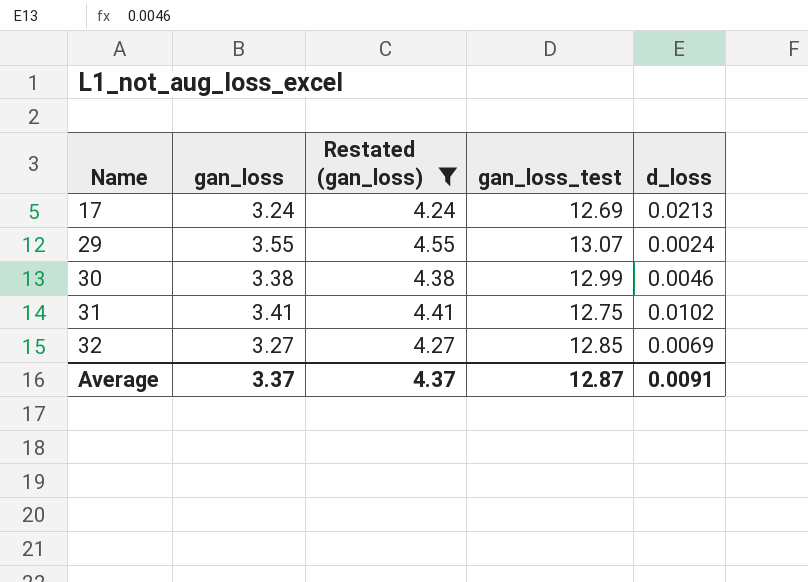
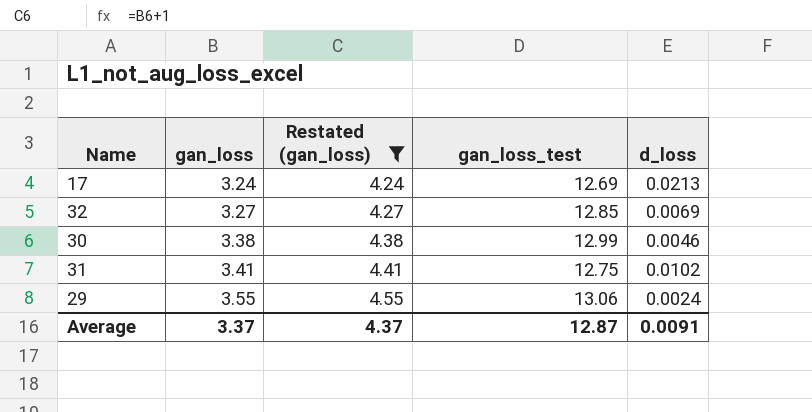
row order: Name ascending -> gan_loss ascending
29 | gan_loss_test: 13.07 -> 13.06

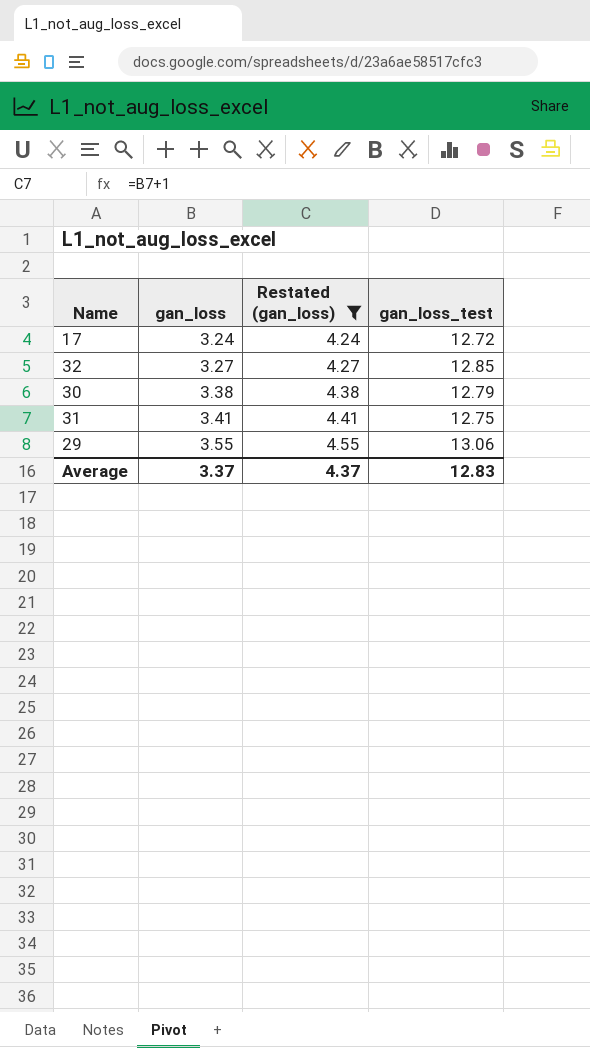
column d_loss | position: 5 -> none
17 | gan_loss_test: 12.69 -> 12.72
30 | gan_loss_test: 12.99 -> 12.79
Average | gan_loss_test: 12.87 -> 12.83

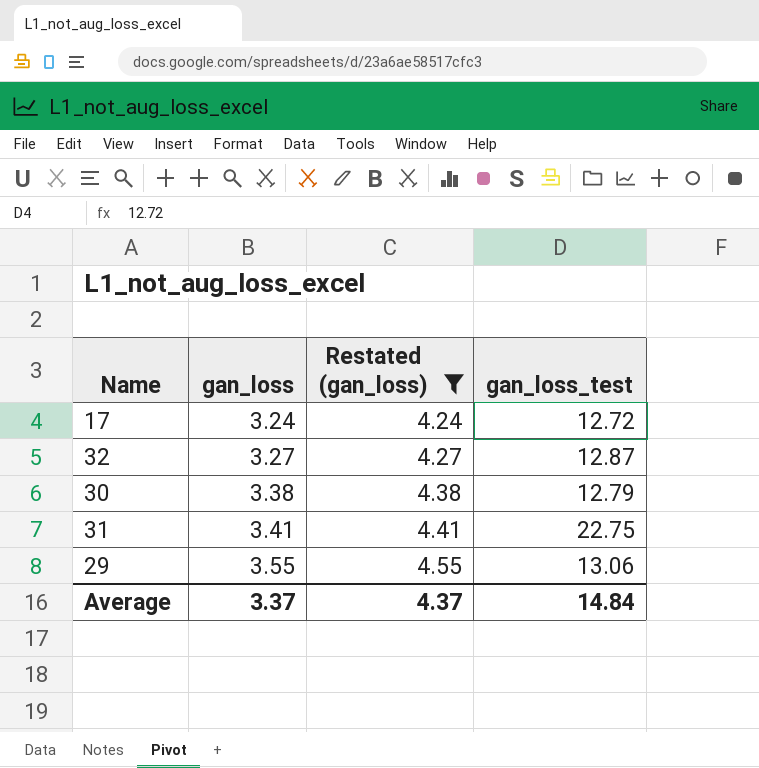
32 | gan_loss_test: 12.85 -> 12.87
31 | gan_loss_test: 12.75 -> 22.75
Average | gan_loss_test: 12.83 -> 14.84

